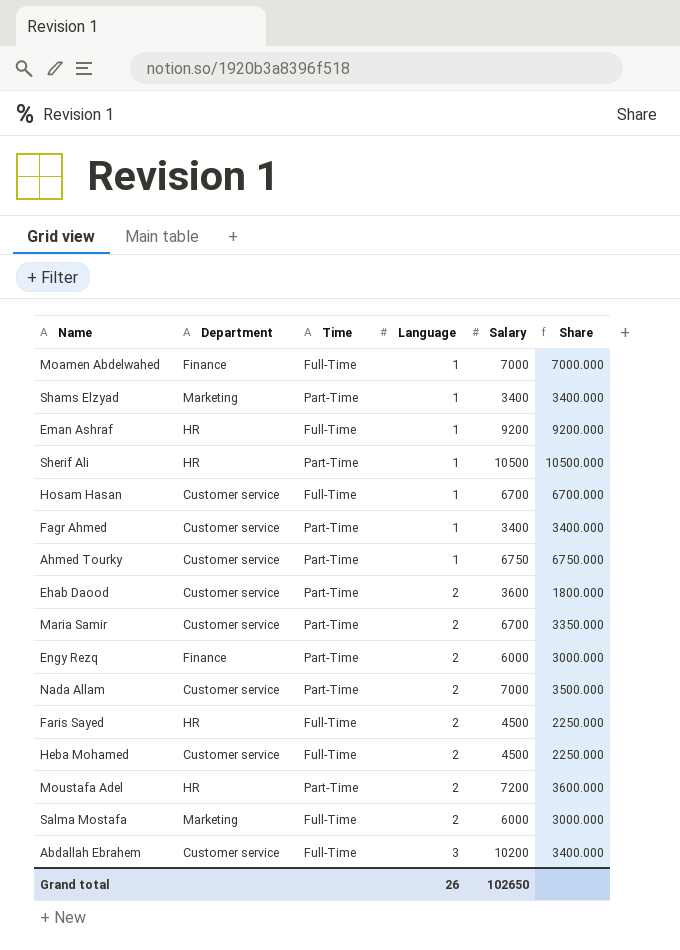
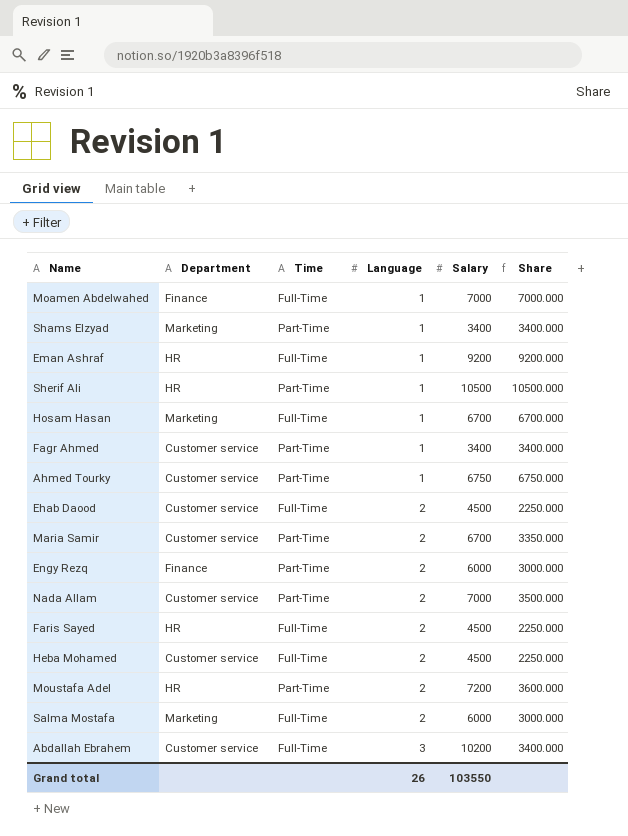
Hosam Hasan | Department: Customer service -> Marketing
Ehab Daood | Time: Part-Time -> Full-Time
Ehab Daood | Salary: 3600 -> 4500
Ehab Daood | Share: 1800.000 -> 2250.000
Grand total | Salary: 102650 -> 103550

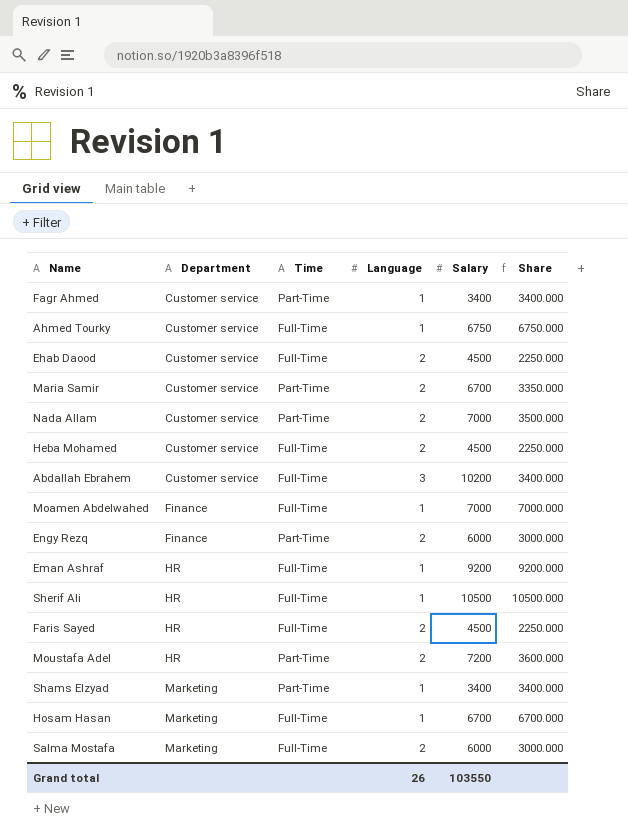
row order: Language ascending -> Department ascending
Ahmed Tourky | Time: Part-Time -> Full-Time
Sherif Ali | Time: Part-Time -> Full-Time

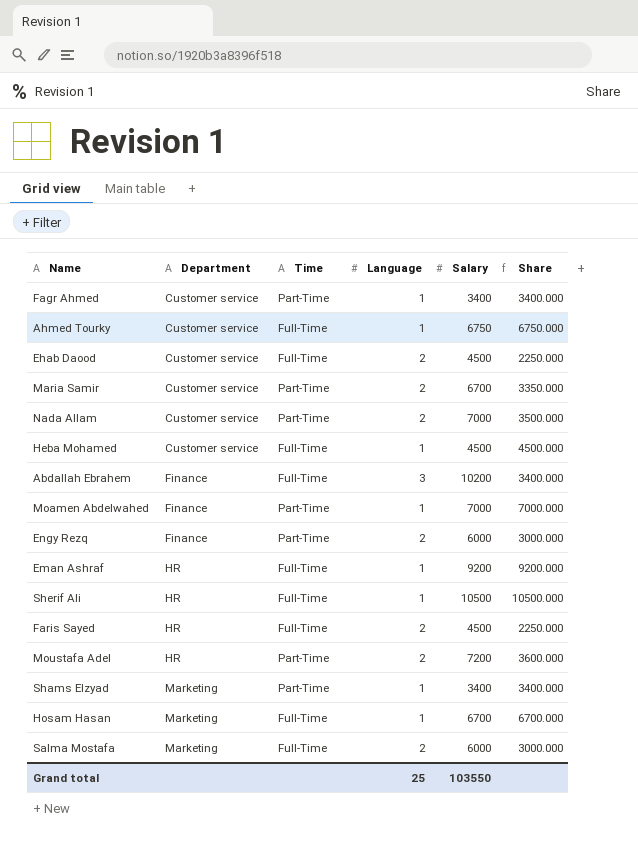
Heba Mohamed | Language: 2 -> 1
Heba Mohamed | Share: 2250.000 -> 4500.000
Abdallah Ebrahem | Department: Customer service -> Finance
Moamen Abdelwahed | Time: Full-Time -> Part-Time
Grand total | Language: 26 -> 25

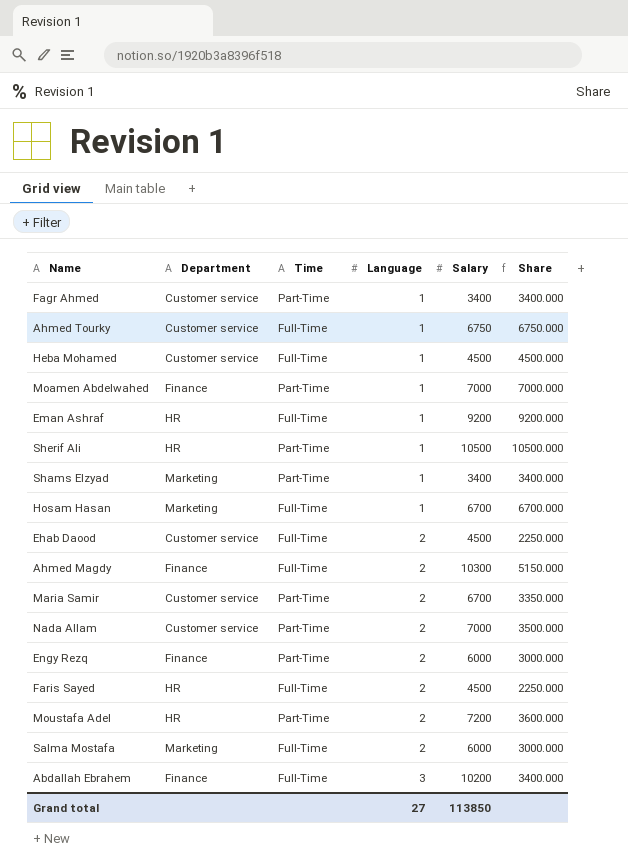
row order: Department ascending -> Language ascending
Sherif Ali | Time: Full-Time -> Part-Time
row Ahmed Magdy: none -> Finance | Full-Time | 2 | 10300 | 5150.000
Grand total | Language: 25 -> 27
Grand total | Salary: 103550 -> 113850

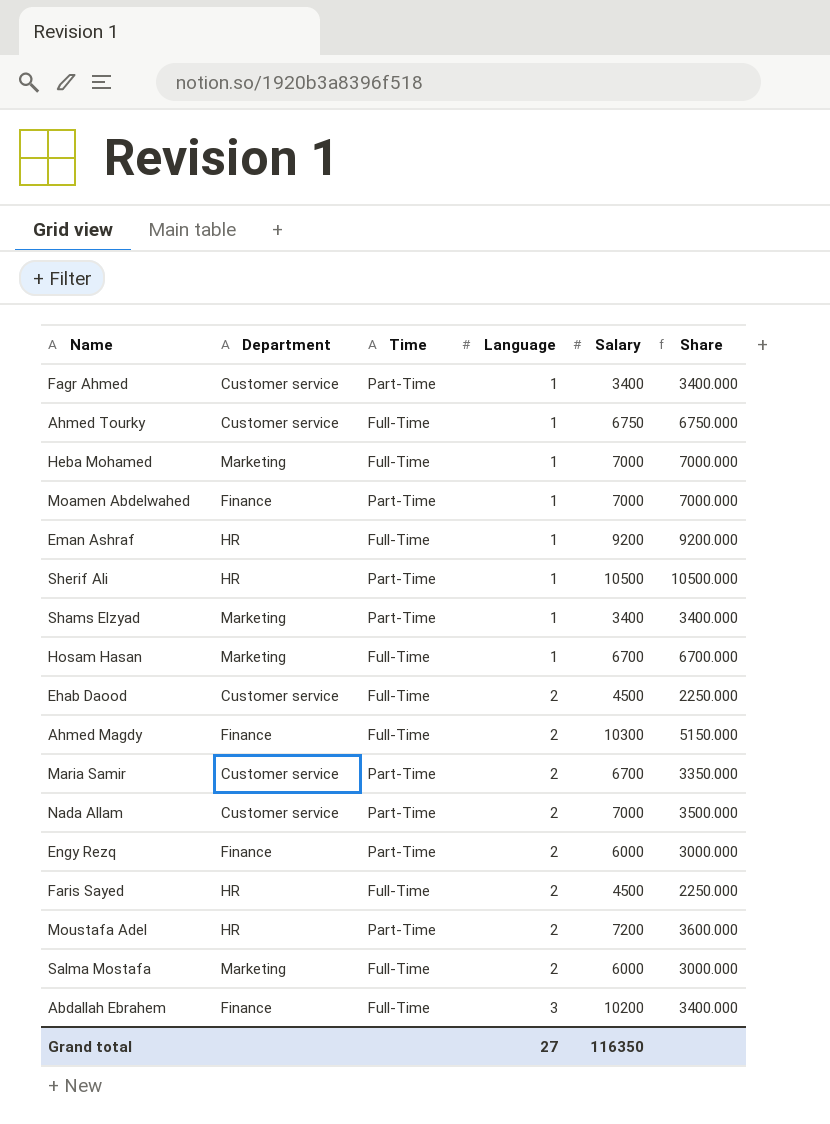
Heba Mohamed | Department: Customer service -> Marketing
Heba Mohamed | Salary: 4500 -> 7000
Heba Mohamed | Share: 4500.000 -> 7000.000
Grand total | Salary: 113850 -> 116350

